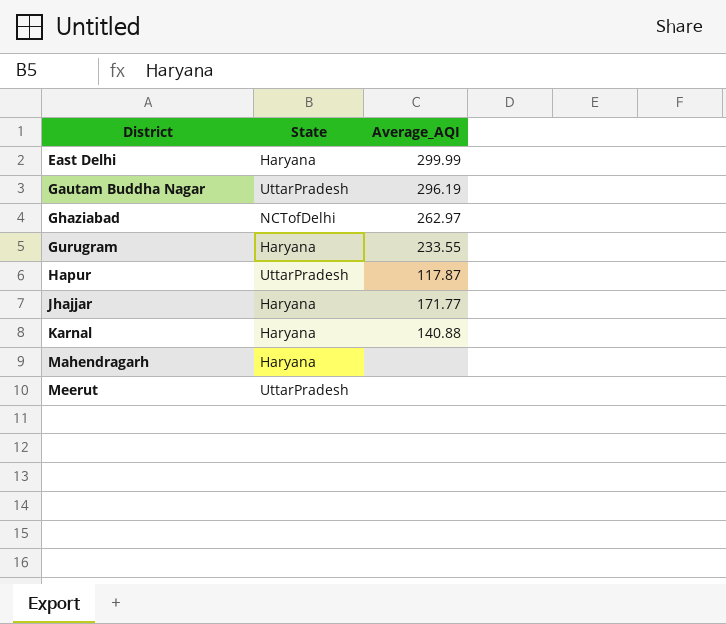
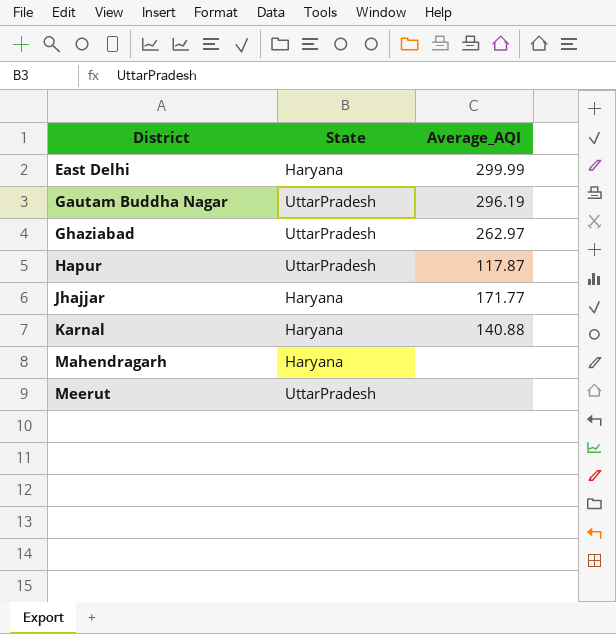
row Gurugram: Haryana | 233.55 -> none
Ghaziabad | State: NCTofDelhi -> UttarPradesh

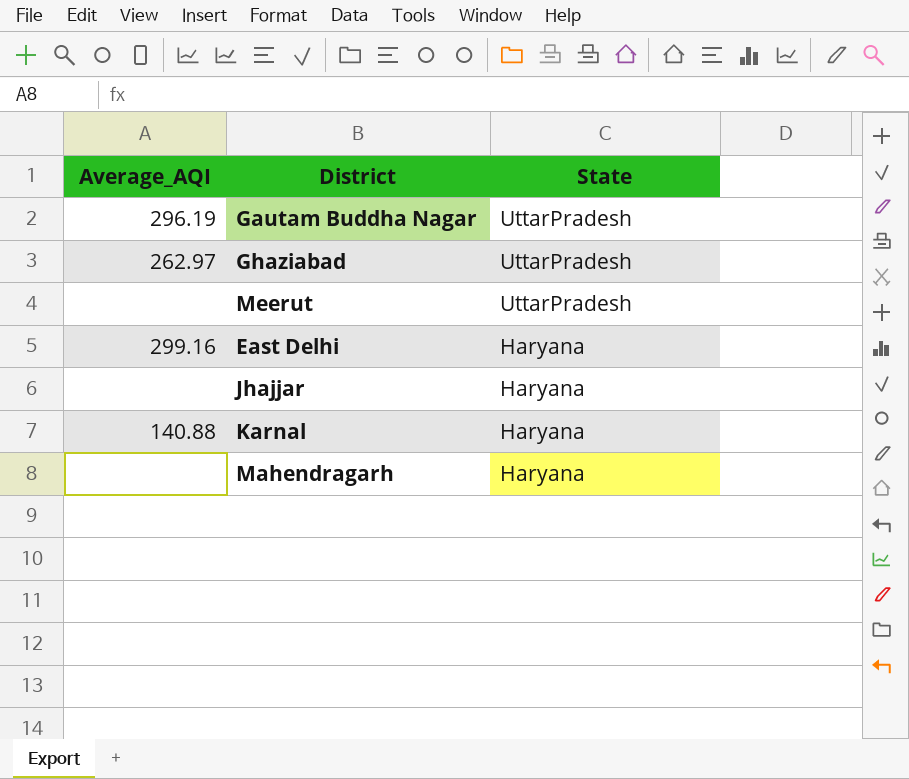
row order: District ascending -> State descending
column Average_AQI | position: 3 -> 1
row Hapur: UttarPradesh | 117.87 -> none
East Delhi | Average_AQI: 299.99 -> 299.16
Jhajjar | Average_AQI: 171.77 -> none

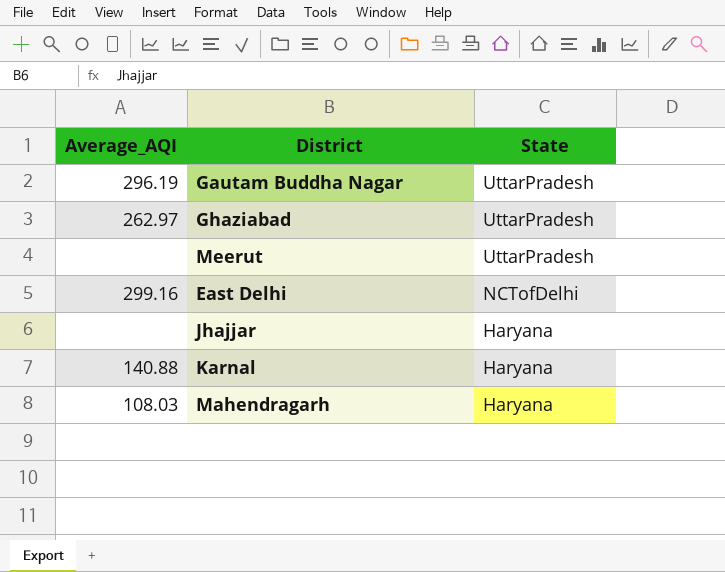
East Delhi | State: Haryana -> NCTofDelhi
Mahendragarh | Average_AQI: none -> 108.03

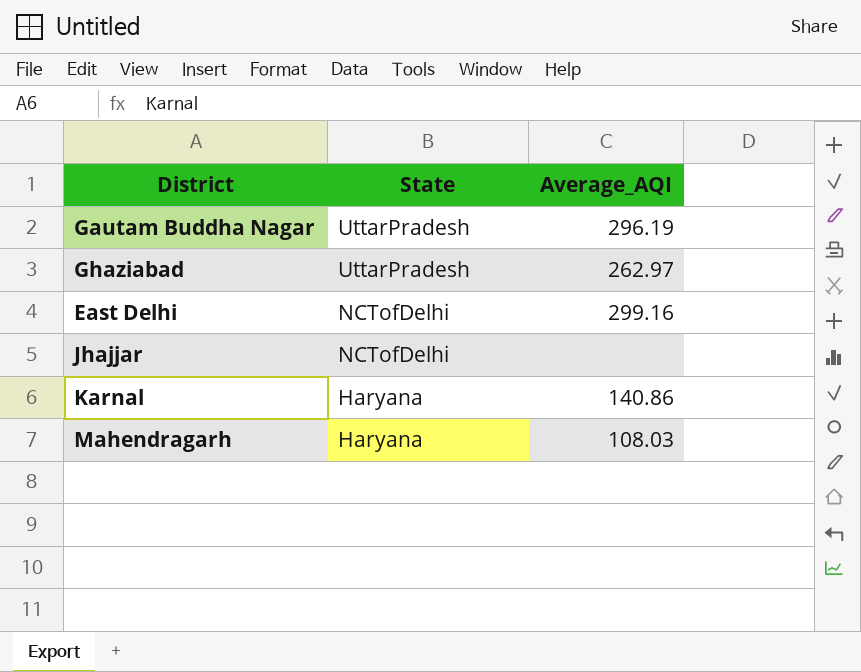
column Average_AQI | position: 1 -> 3
row Meerut: none | UttarPradesh -> none
Jhajjar | State: Haryana -> NCTofDelhi
Karnal | Average_AQI: 140.88 -> 140.86

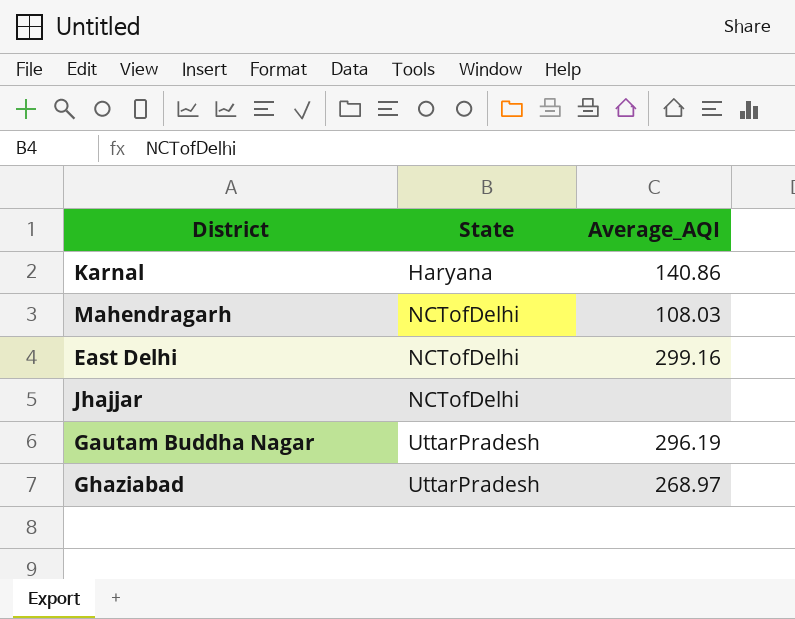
row order: State descending -> State ascending
Mahendragarh | State: Haryana -> NCTofDelhi
Ghaziabad | Average_AQI: 262.97 -> 268.97

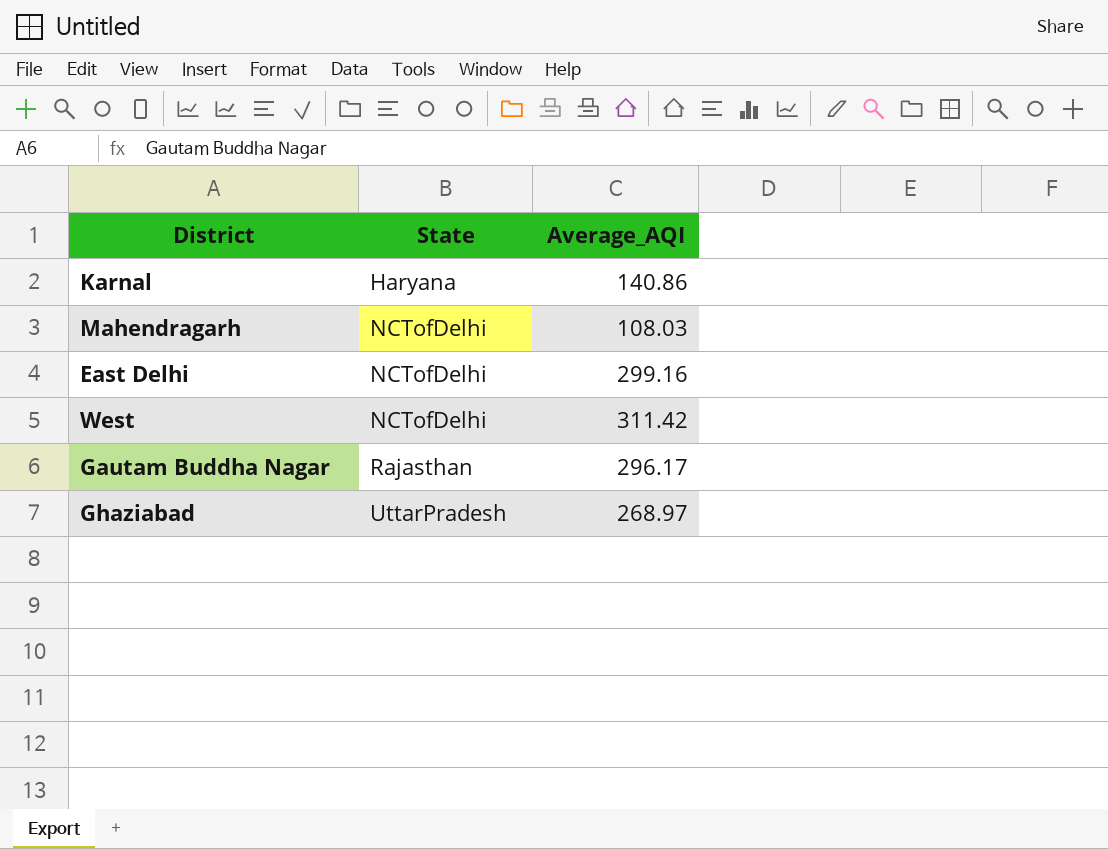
row Jhajjar: NCTofDelhi | none -> none
row West: none -> NCTofDelhi | 311.42
Gautam Buddha Nagar | State: UttarPradesh -> Rajasthan
Gautam Buddha Nagar | Average_AQI: 296.19 -> 296.17

